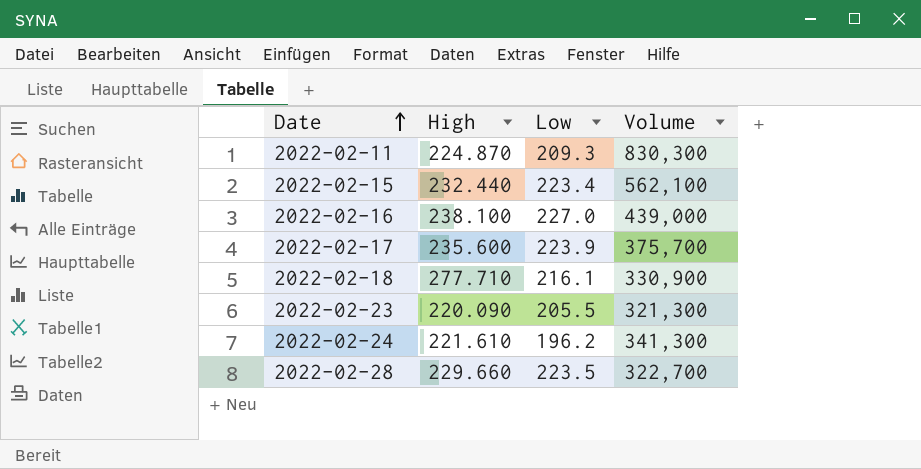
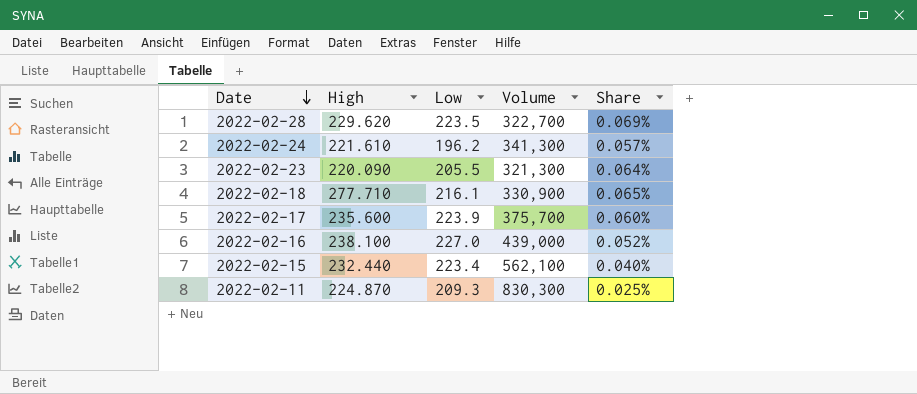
row order: Date ascending -> Date descending
column Share | formula: none -> [Low] / [Volume]
2022-02-28 | High: 229.660 -> 229.620

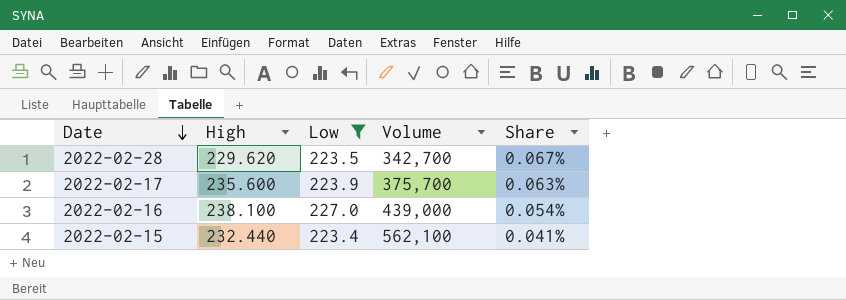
filter: none -> Low >= 223.4
column Share | formula: [Low] / [Volume] -> [High] / [Volume]
2022-02-28 | Volume: 322,700 -> 342,700

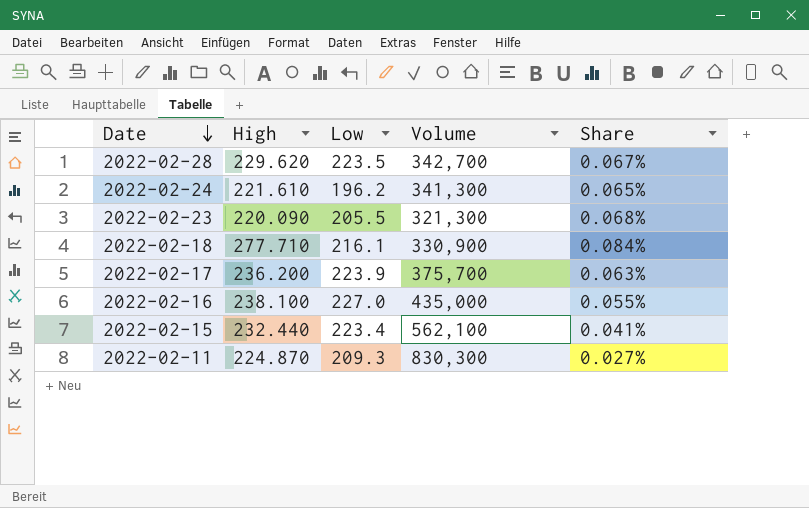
filter: Low >= 223.4 -> none
2022-02-17 | High: 235.600 -> 236.200
2022-02-16 | Volume: 439,000 -> 435,000
2022-02-16 | Share: 0.054% -> 0.055%

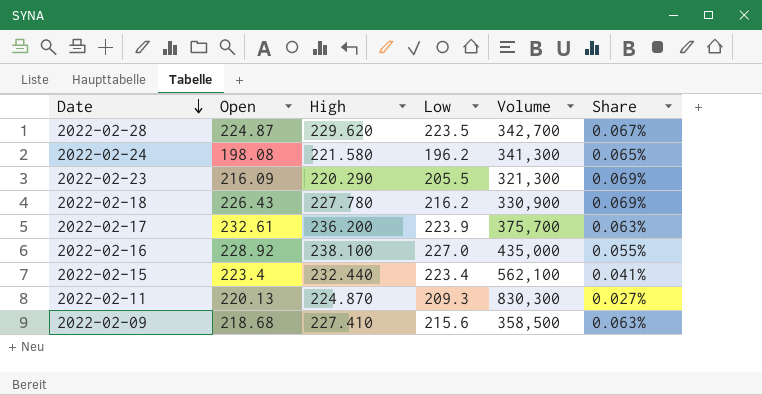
column Open | position: none -> 2
2022-02-24 | High: 221.610 -> 221.580
2022-02-23 | High: 220.090 -> 220.290
2022-02-23 | Share: 0.068% -> 0.069%
2022-02-18 | High: 277.710 -> 227.780
2022-02-18 | Low: 216.1 -> 216.2
2022-02-18 | Share: 0.084% -> 0.069%
row 2022-02-09: none -> 218.68 | 227.410 | 215.6 | 358,500 | 0.063%

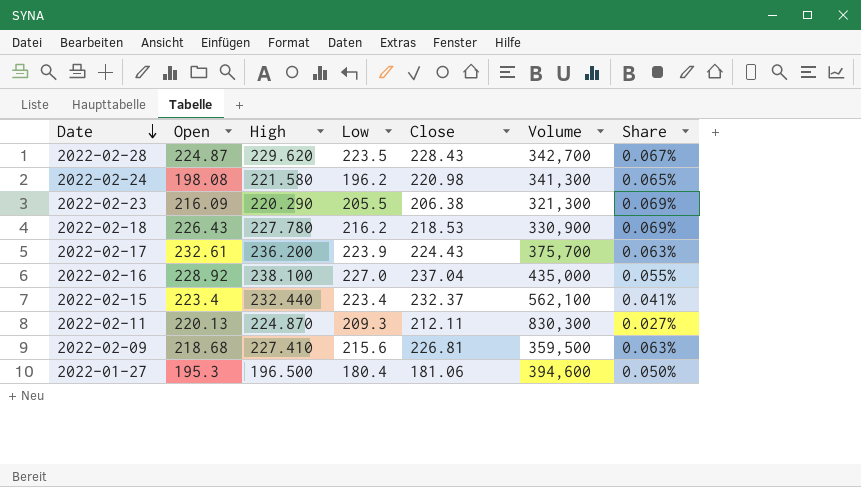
column Close | position: none -> 5
2022-02-09 | Volume: 358,500 -> 359,500
row 2022-01-27: none -> 195.3 | 196.500 | 180.4 | 181.06 | 394,600 | 0.050%

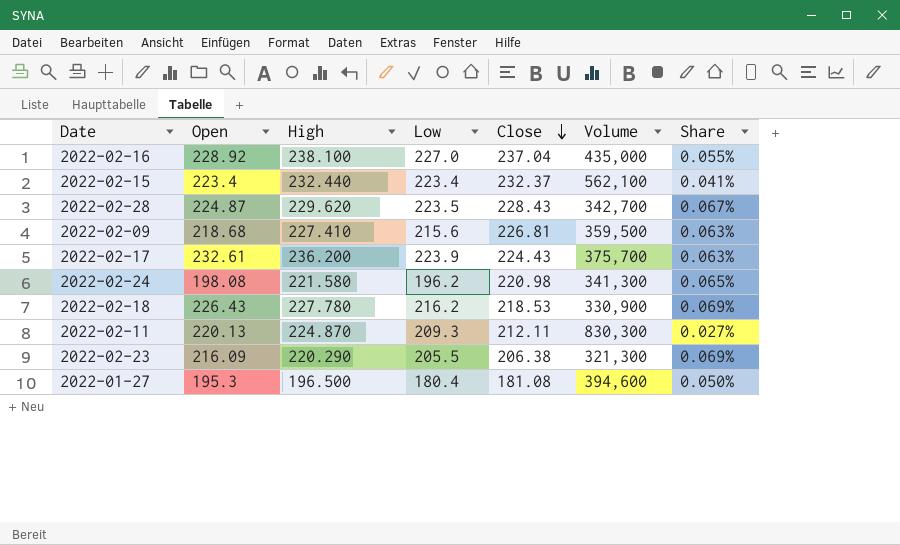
row order: Date descending -> Close descending
2022-01-27 | Close: 181.06 -> 181.08

